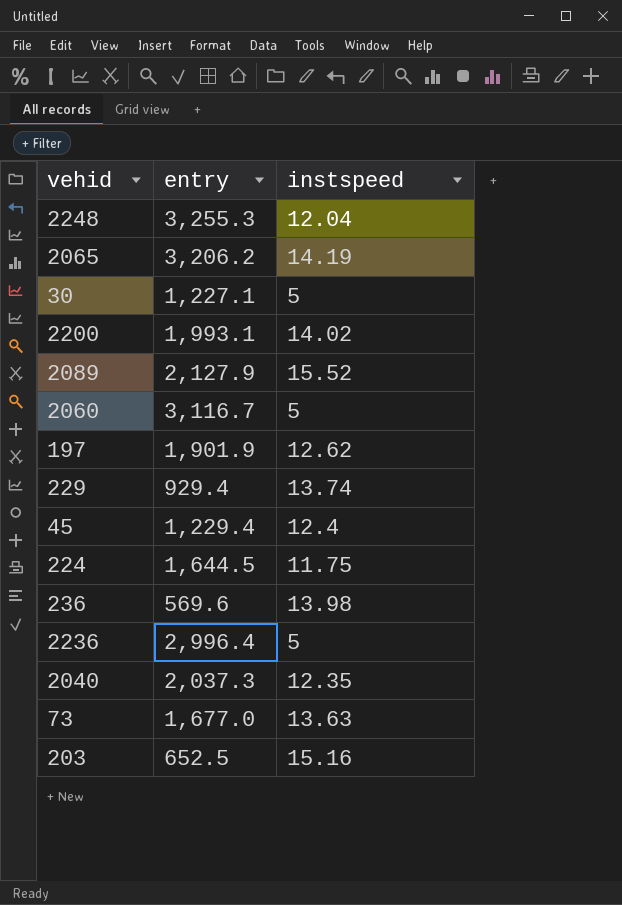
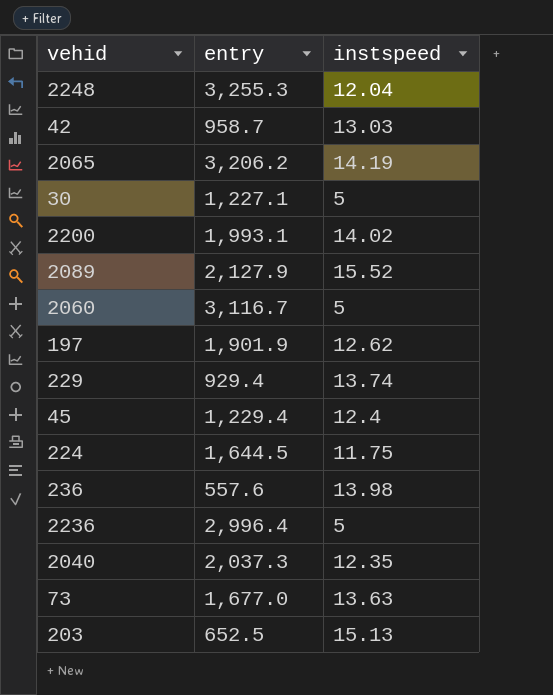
row 42: none -> 958.7 | 13.03
236 | entry: 569.6 -> 557.6
203 | instspeed: 15.16 -> 15.13

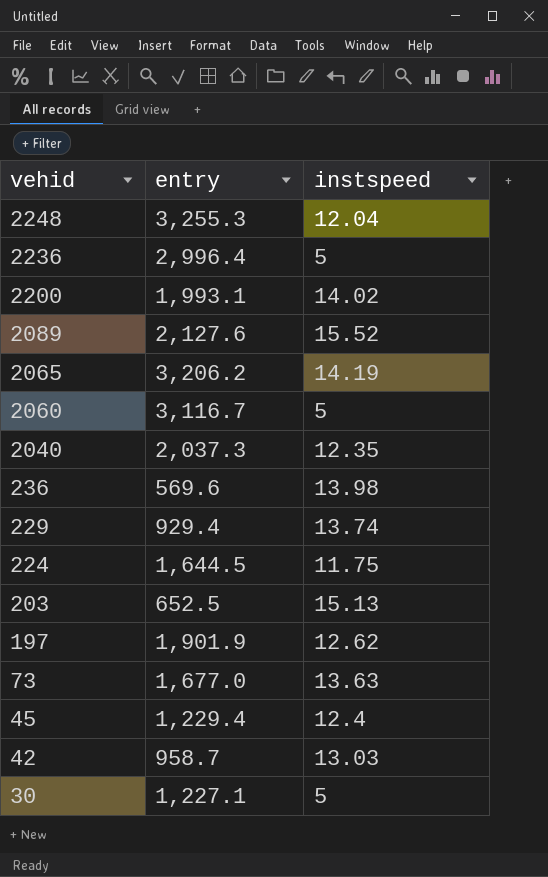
row order: none -> vehid descending
2089 | entry: 2,127.9 -> 2,127.6
236 | entry: 557.6 -> 569.6

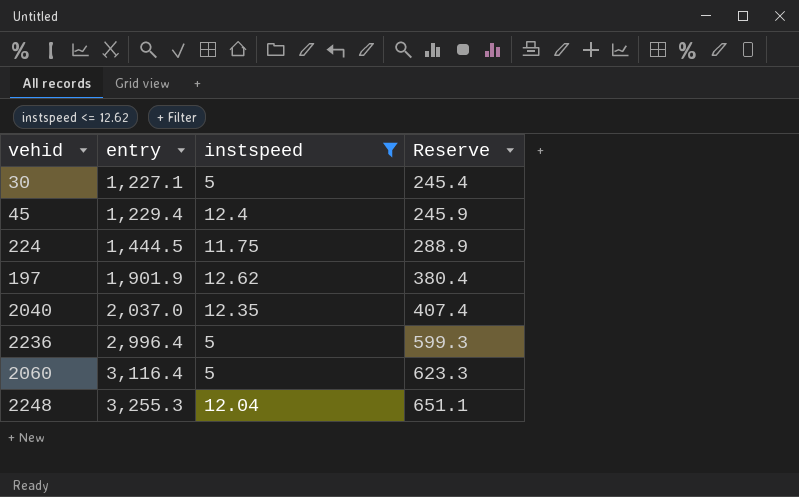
filter: none -> instspeed <= 12.62
row order: vehid descending -> entry ascending
column Reserve | formula: none -> [entry] * 0.2
224 | entry: 1,644.5 -> 1,444.5
2040 | entry: 2,037.3 -> 2,037.0
2060 | entry: 3,116.7 -> 3,116.4

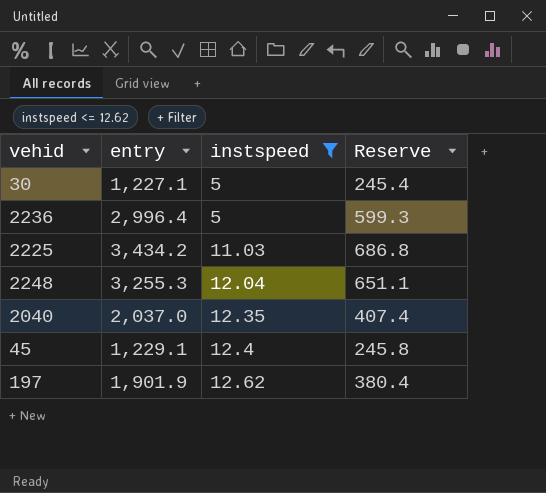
row order: entry ascending -> instspeed ascending
row 224: 1,444.5 | 11.75 | 288.9 -> none
row 2060: 3,116.4 | 5 | 623.3 -> none
row 2225: none -> 3,434.2 | 11.03 | 686.8
45 | entry: 1,229.4 -> 1,229.1
45 | Reserve: 245.9 -> 245.8

